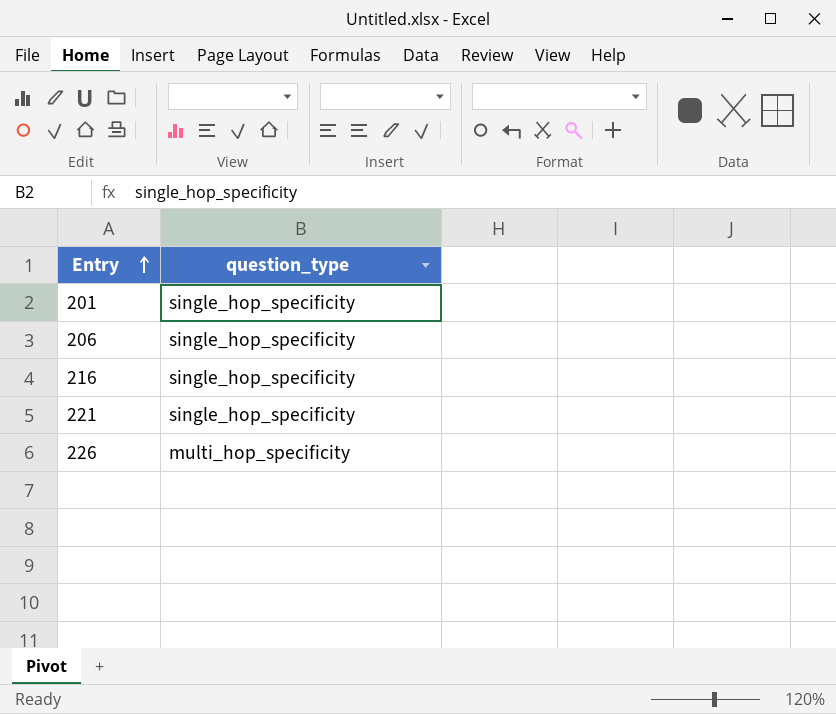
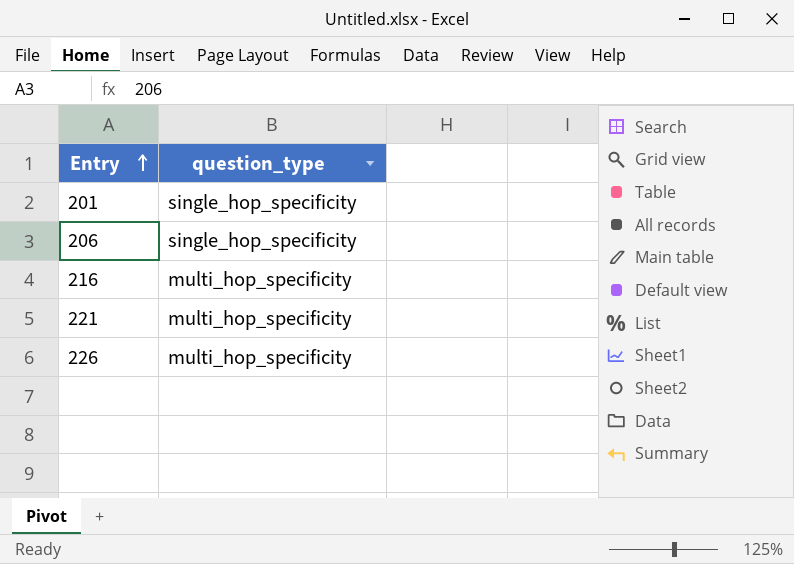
216 | question_type: single_hop_specificity -> multi_hop_specificity
221 | question_type: single_hop_specificity -> multi_hop_specificity

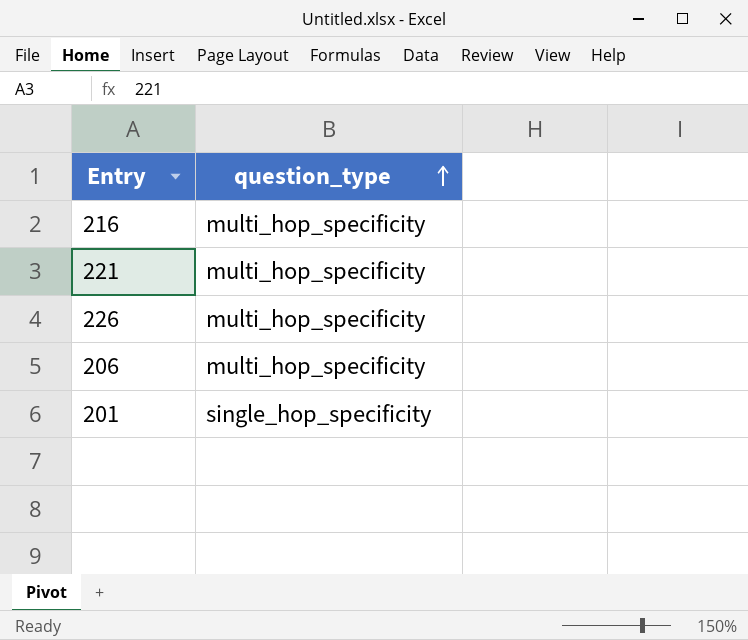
row order: Entry ascending -> question_type ascending
206 | question_type: single_hop_specificity -> multi_hop_specificity

